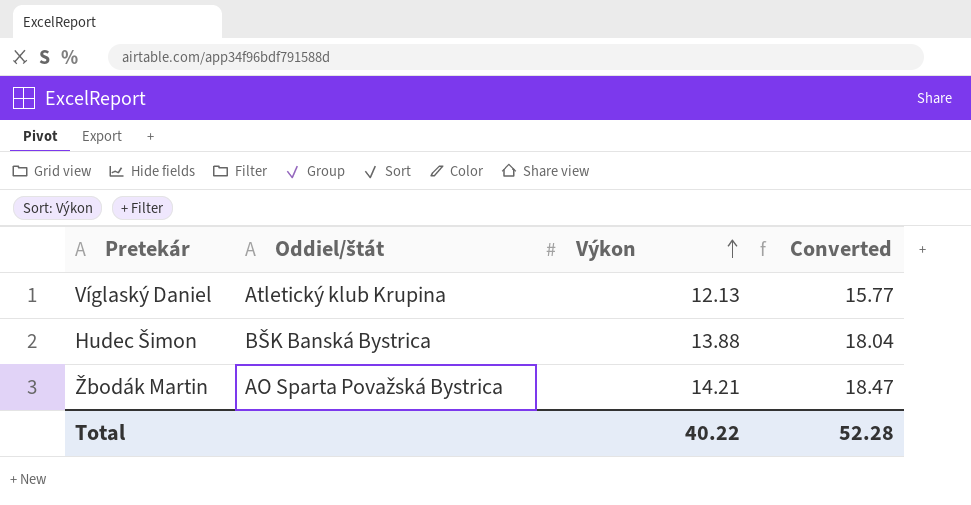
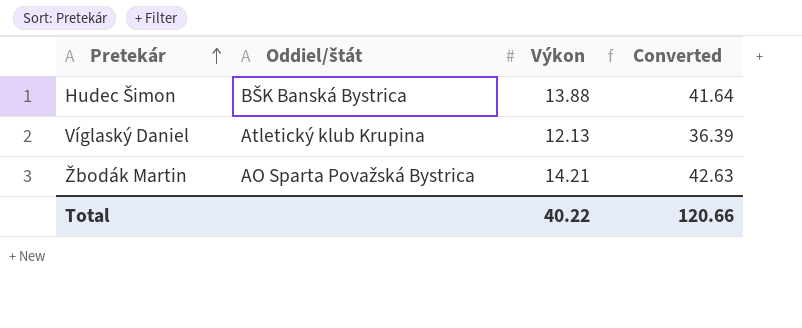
row order: Výkon ascending -> Pretekár ascending
column Converted | formula: [Výkon] * 1.3 -> [Výkon] * 3
Total | Converted: 52.28 -> 120.66

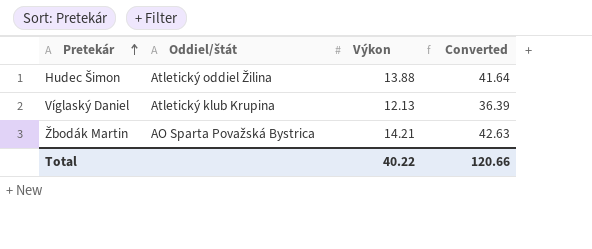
Hudec Šimon | Oddiel/štát: BŠK Banská Bystrica -> Atletický oddiel Žilina

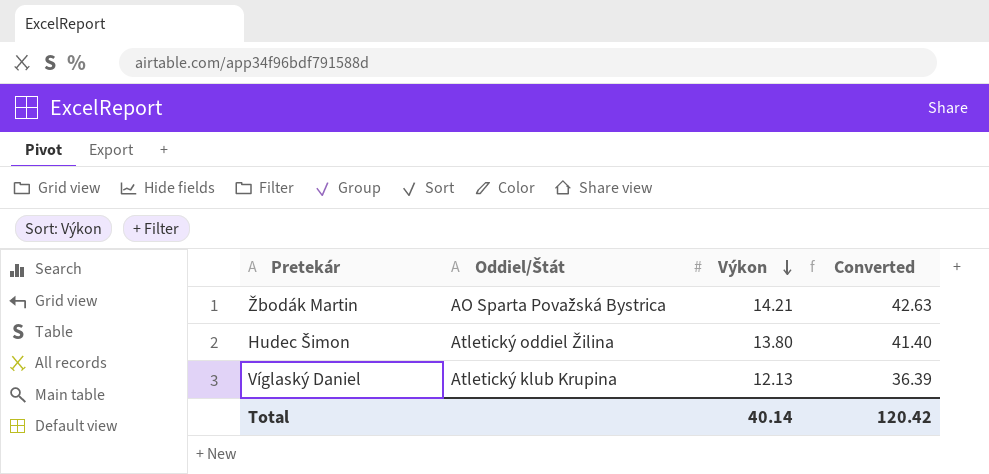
row order: Pretekár ascending -> Výkon descending
column name: Oddiel/štát -> Oddiel/Štát
Hudec Šimon | Výkon: 13.88 -> 13.80
Hudec Šimon | Converted: 41.64 -> 41.40
Total | Výkon: 40.22 -> 40.14
Total | Converted: 120.66 -> 120.42

